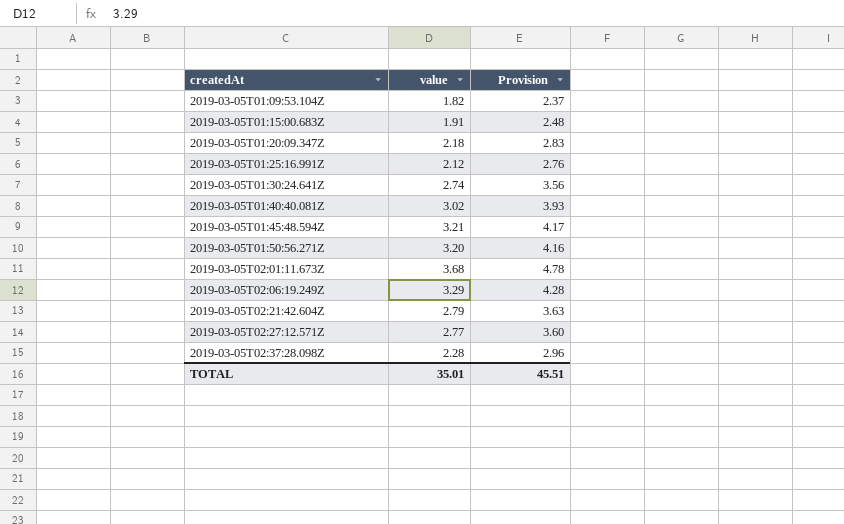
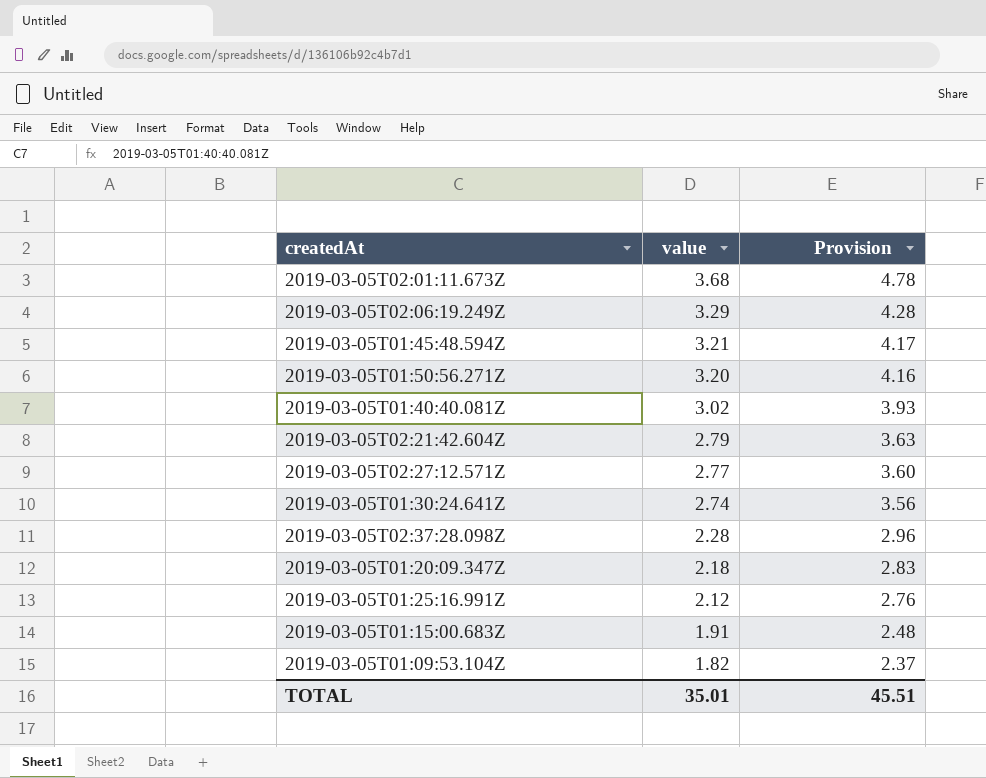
row order: createdAt ascending -> value descending

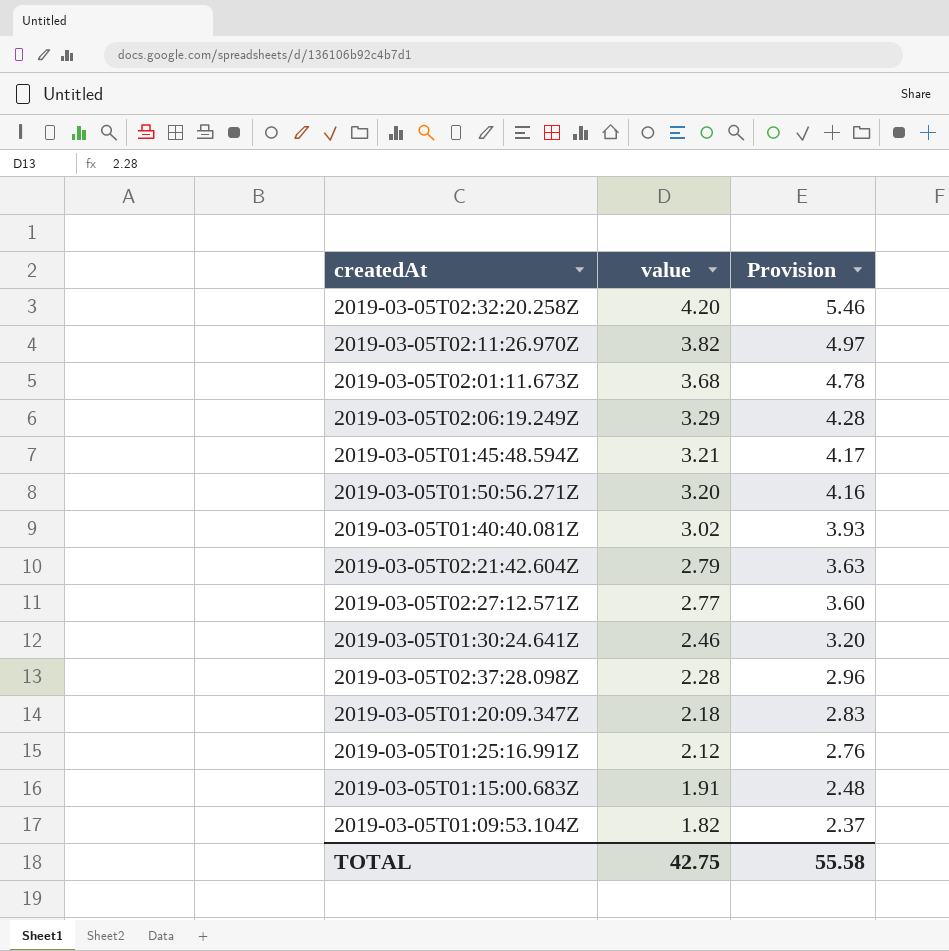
row 2019-03-05T02:32:20.258Z: none -> 4.20 | 5.46
row 2019-03-05T02:11:26.970Z: none -> 3.82 | 4.97
2019-03-05T01:30:24.641Z | value: 2.74 -> 2.46
2019-03-05T01:30:24.641Z | Provision: 3.56 -> 3.20
TOTAL | value: 35.01 -> 42.75
TOTAL | Provision: 45.51 -> 55.58

